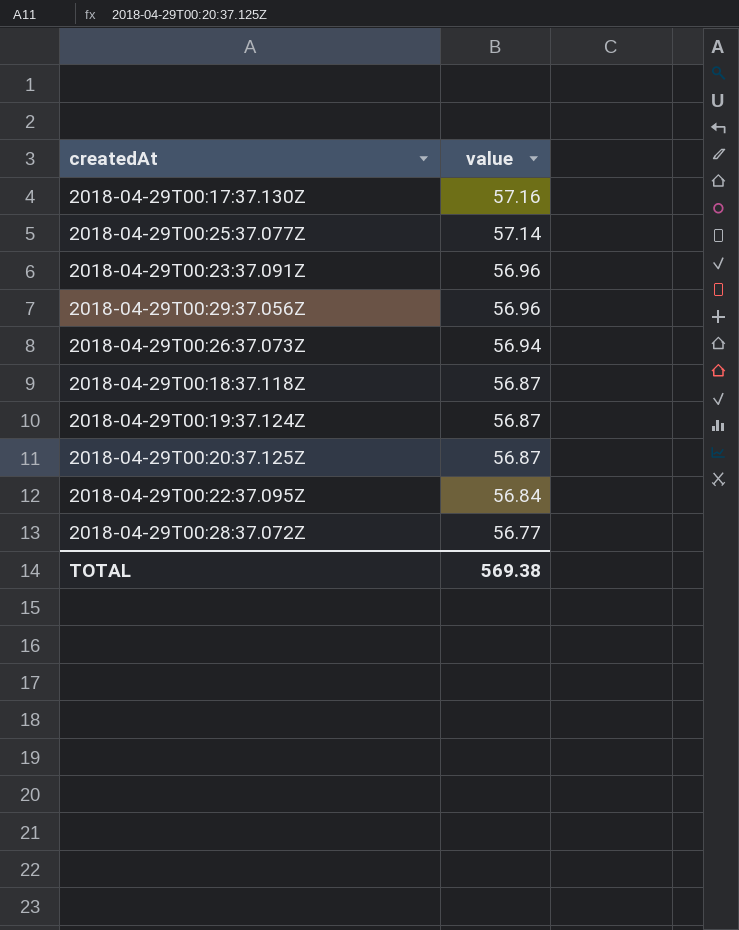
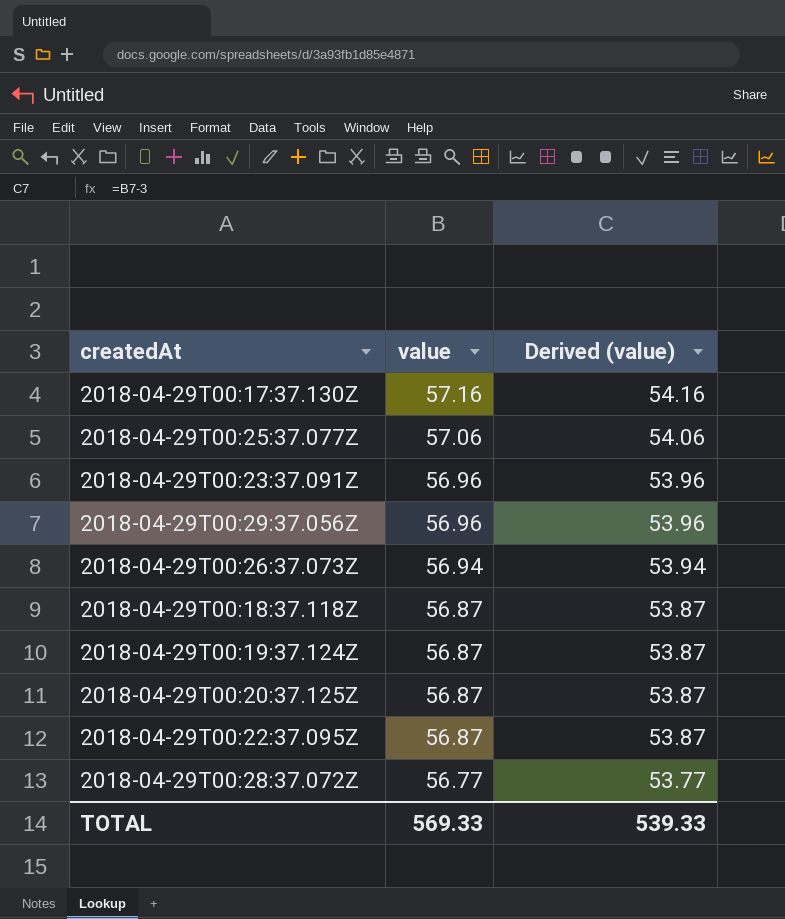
column Derived (value) | formula: none -> [value] - 3
2018-04-29T00:25:37.077Z | value: 57.14 -> 57.06
2018-04-29T00:22:37.095Z | value: 56.84 -> 56.87
TOTAL | value: 569.38 -> 569.33

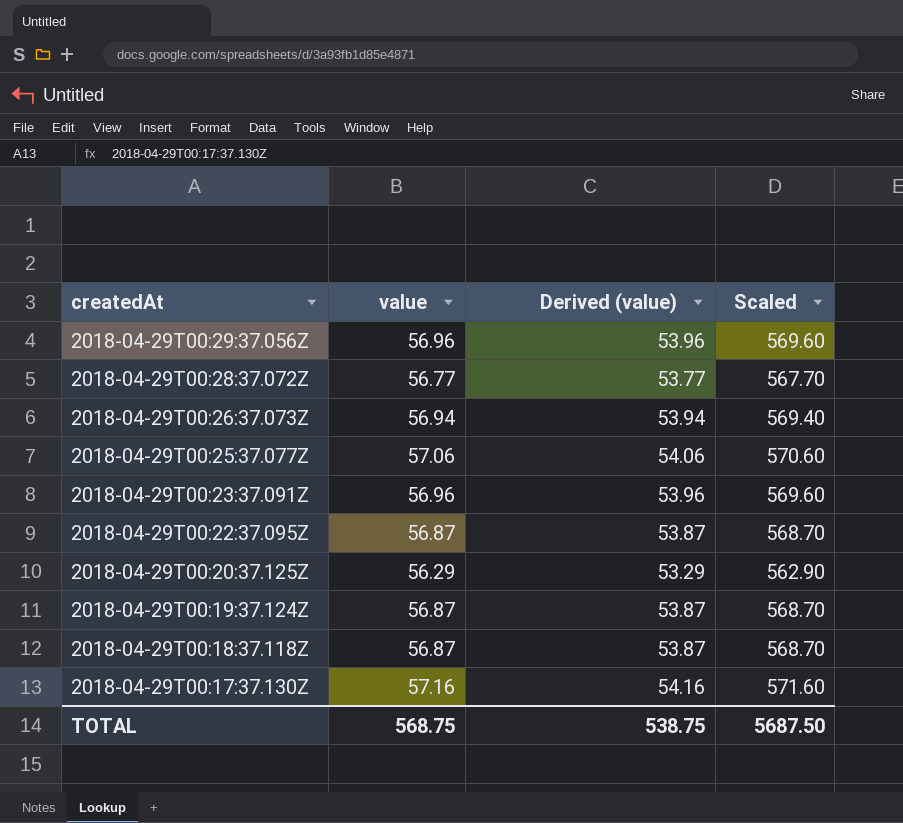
row order: value descending -> createdAt descending
column Scaled | formula: none -> [value] * 10
2018-04-29T00:20:37.125Z | value: 56.87 -> 56.29
2018-04-29T00:20:37.125Z | Derived (value): 53.87 -> 53.29
TOTAL | value: 569.33 -> 568.75
TOTAL | Derived (value): 539.33 -> 538.75

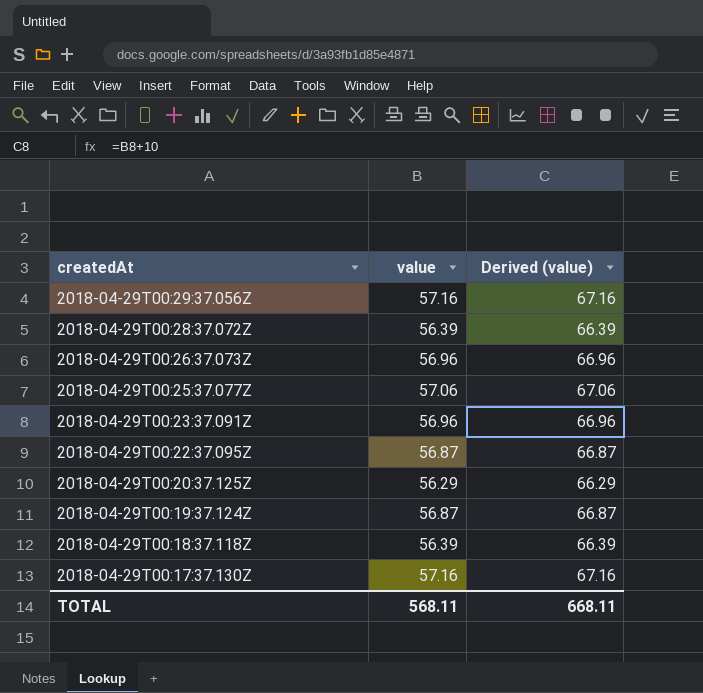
column Scaled | formula: [value] * 10 -> none
column Derived (value) | formula: [value] - 3 -> [value] + 10
2018-04-29T00:29:37.056Z | value: 56.96 -> 57.16
2018-04-29T00:28:37.072Z | value: 56.77 -> 56.39
2018-04-29T00:26:37.073Z | value: 56.94 -> 56.96
2018-04-29T00:18:37.118Z | value: 56.87 -> 56.39
TOTAL | value: 568.75 -> 568.11
TOTAL | Derived (value): 538.75 -> 668.11

